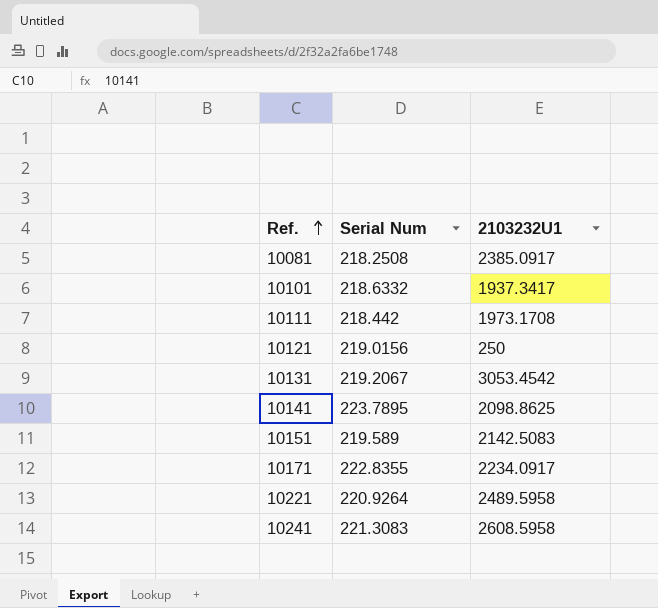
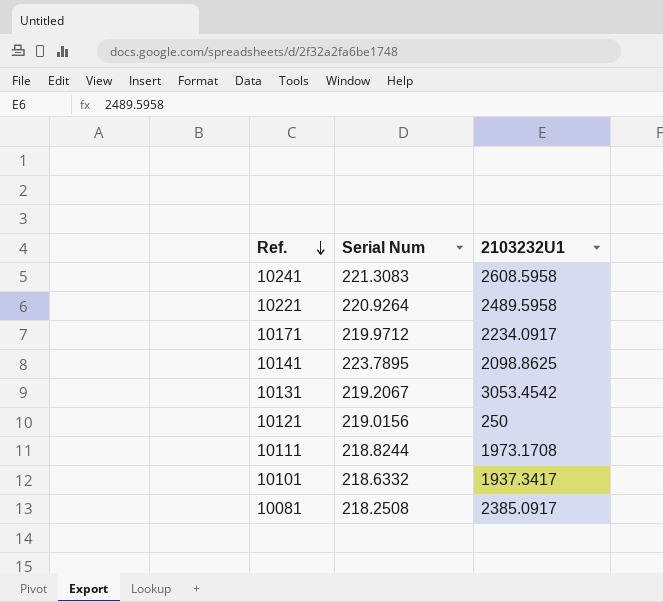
row order: Ref. ascending -> Ref. descending
row 10151: 219.589 | 2142.5083 -> none
10171 | Serial Num: 222.8355 -> 219.9712
10111 | Serial Num: 218.442 -> 218.8244

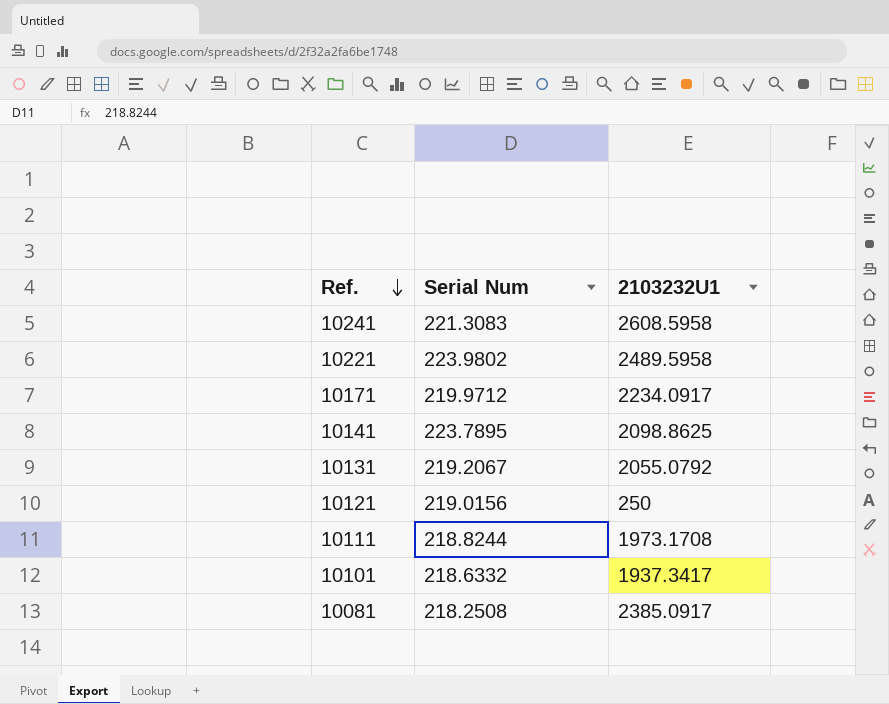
10221 | Serial Num: 220.9264 -> 223.9802
10131 | 2103232U1: 3053.4542 -> 2055.0792

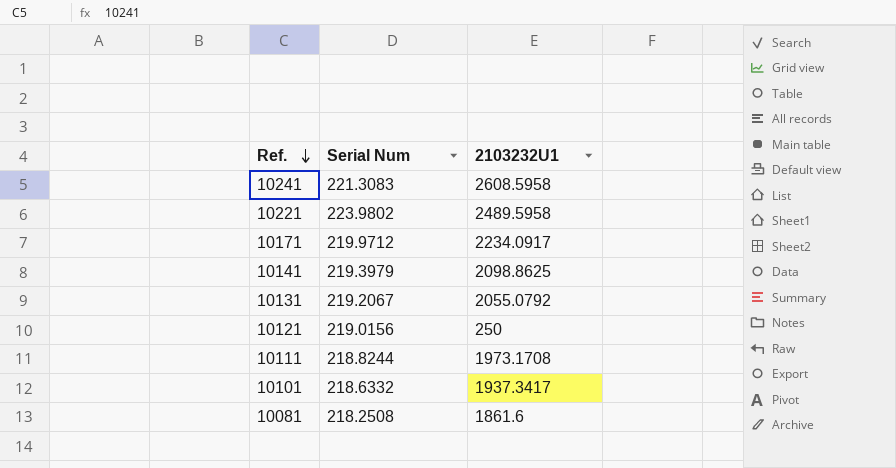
10141 | Serial Num: 223.7895 -> 219.3979
10081 | 2103232U1: 2385.0917 -> 1861.6

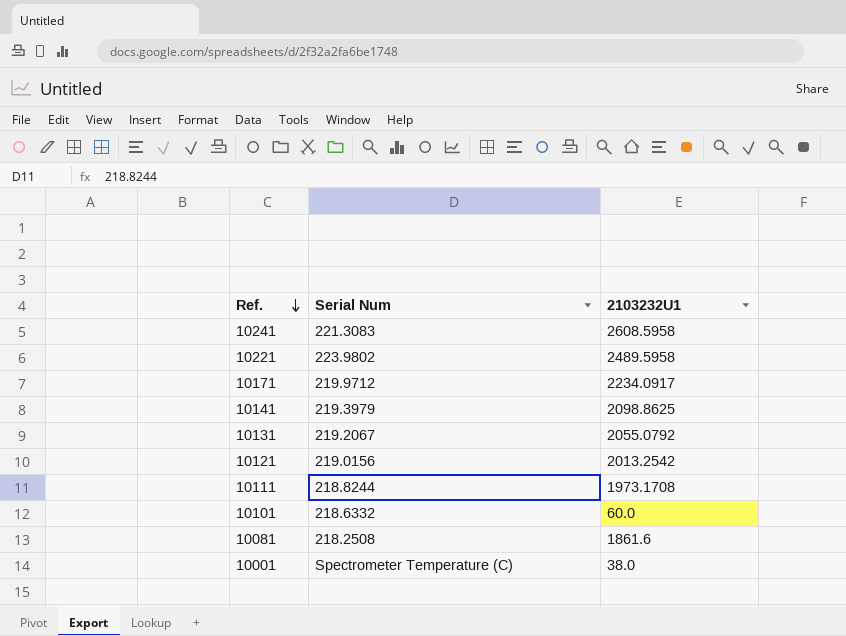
10121 | 2103232U1: 250 -> 2013.2542
10101 | 2103232U1: 1937.3417 -> 60.0
row 10001: none -> Spectrometer Temperature (C) | 38.0

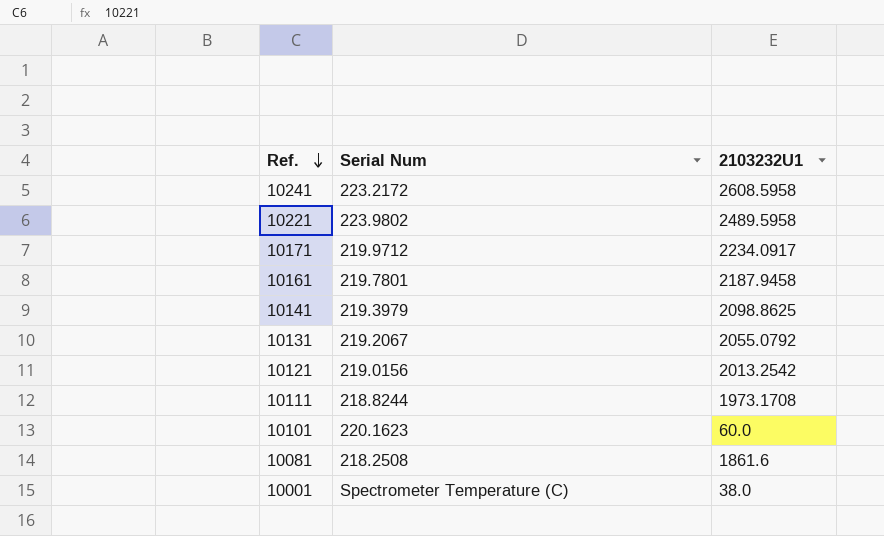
10241 | Serial Num: 221.3083 -> 223.2172
row 10161: none -> 219.7801 | 2187.9458
10101 | Serial Num: 218.6332 -> 220.1623

